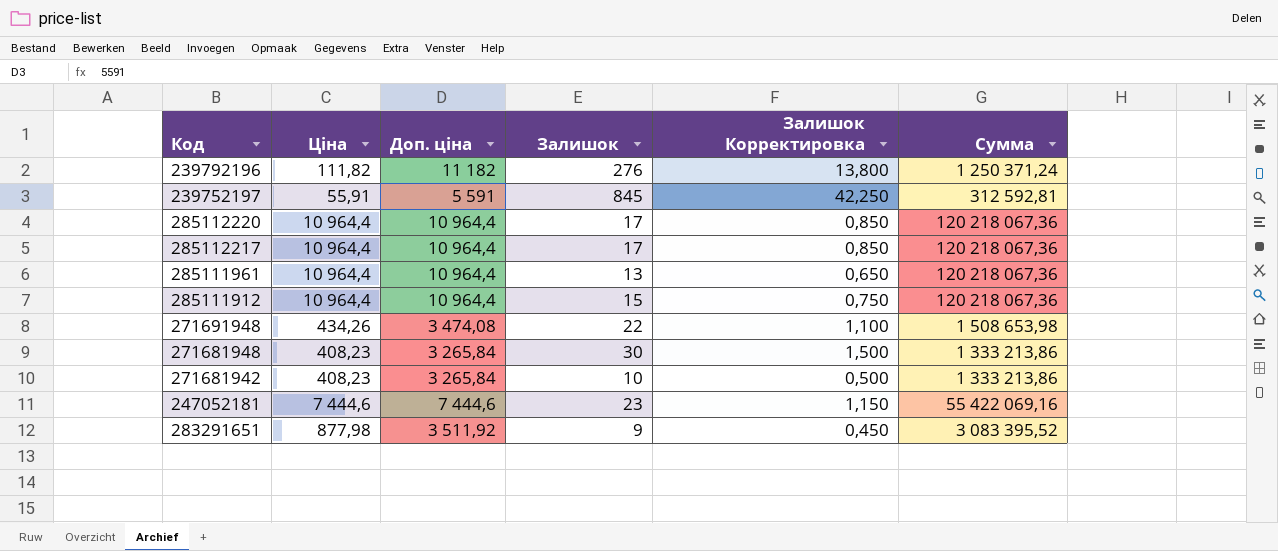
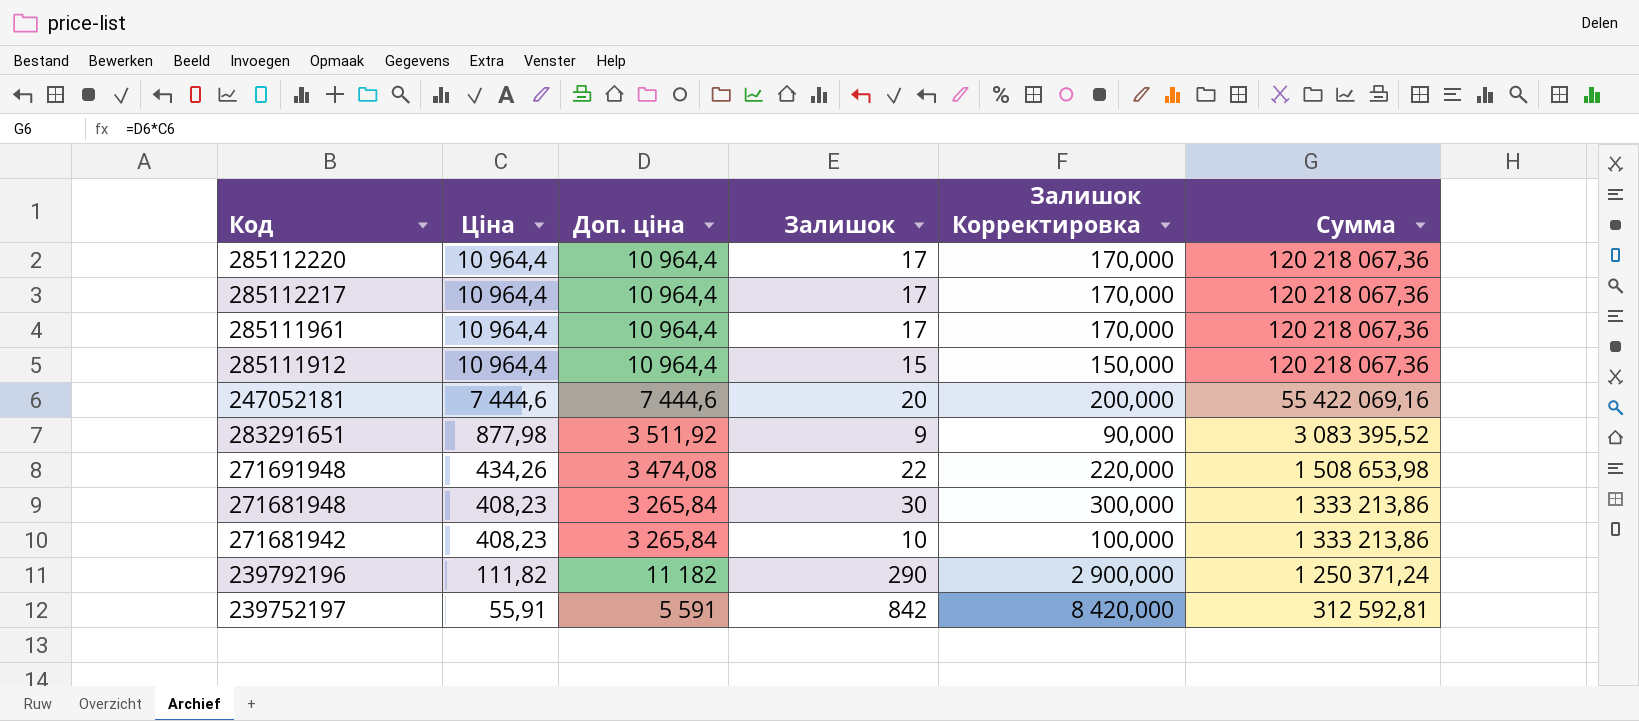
row order: none -> Ціна descending
column Залишок Корректировка | formula: [Залишок] * 0,05 -> [Залишок] * 10
285111961 | Залишок: 13 -> 17
247052181 | Залишок: 23 -> 20
239792196 | Залишок: 276 -> 290
239752197 | Залишок: 845 -> 842

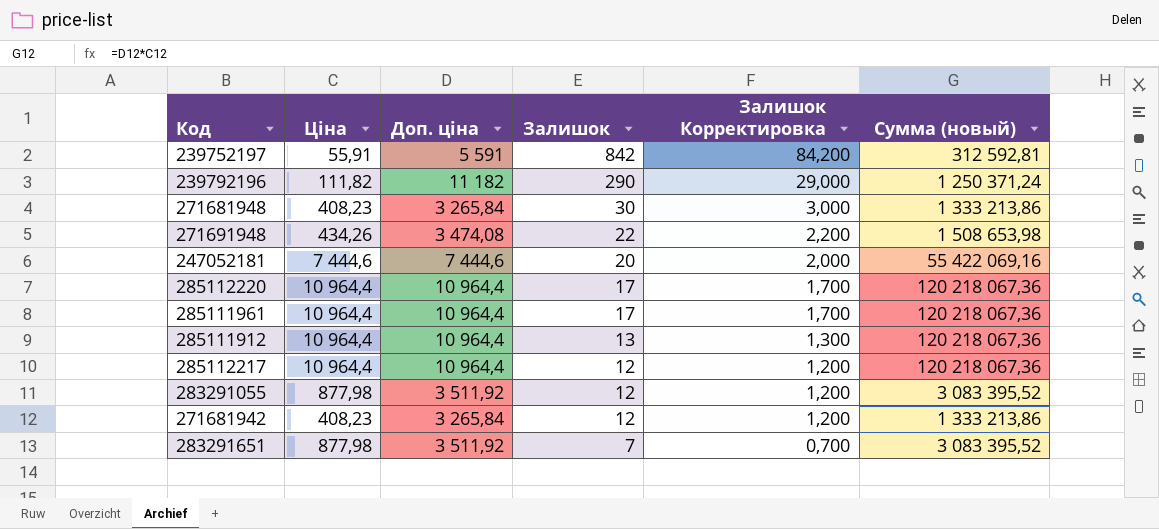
row order: Ціна descending -> Залишок descending
column Залишок Корректировка | formula: [Залишок] * 10 -> [Залишок] * 0,1
column name: Сумма -> Сумма (новый)
285111912 | Залишок: 15 -> 13
285112217 | Залишок: 17 -> 12
row 283291055: none -> 877,98 | 3 511,92 | 12 | 1,200 | 3 083 395,52
271681942 | Залишок: 10 -> 12
283291651 | Залишок: 9 -> 7

